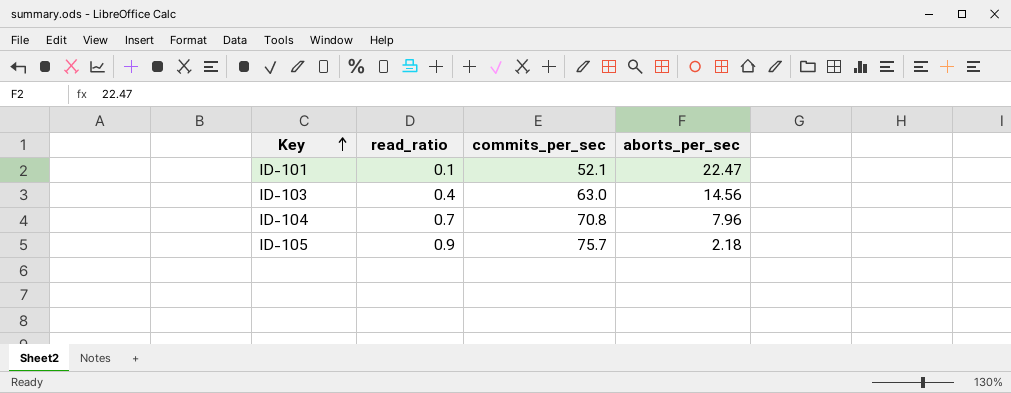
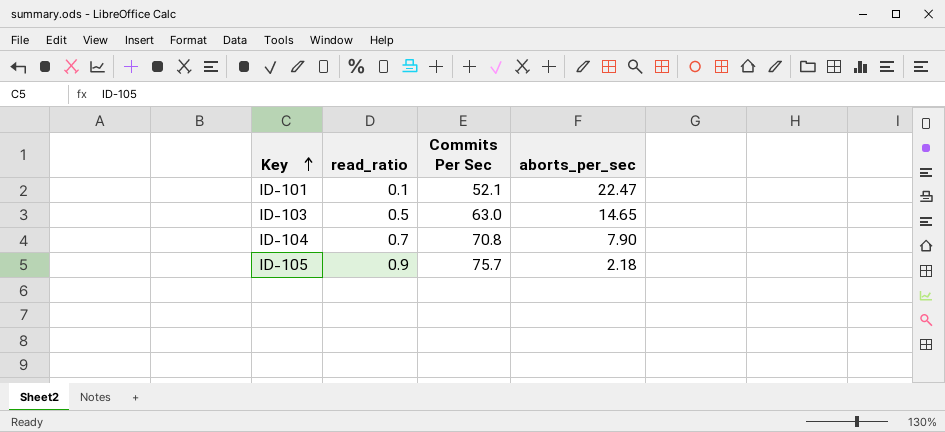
column name: commits_per_sec -> Commits Per Sec
ID-103 | read_ratio: 0.4 -> 0.5
ID-103 | aborts_per_sec: 14.56 -> 14.65
ID-104 | aborts_per_sec: 7.96 -> 7.90

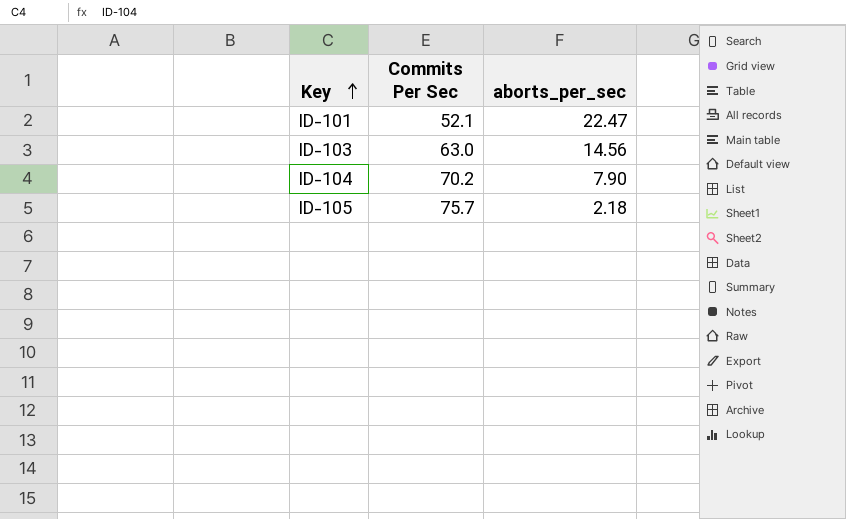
column read_ratio | position: 2 -> none
ID-103 | aborts_per_sec: 14.65 -> 14.56
ID-104 | Commits Per Sec: 70.8 -> 70.2

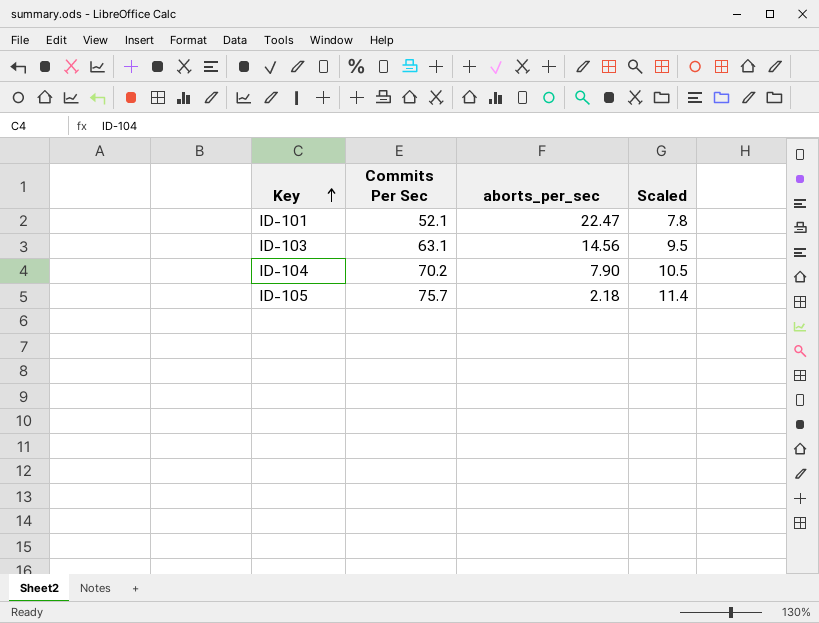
column Scaled | formula: none -> [Commits Per Sec] * 0.15
ID-103 | Commits Per Sec: 63.0 -> 63.1

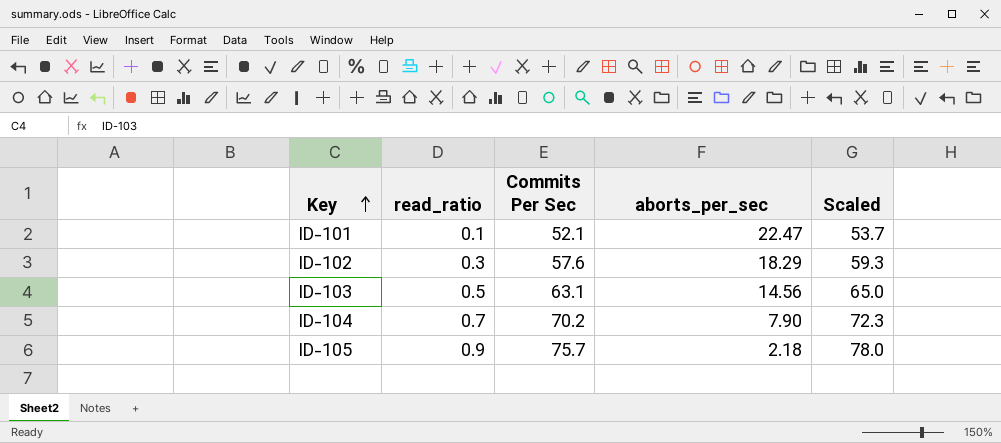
column read_ratio | position: none -> 2
column Scaled | formula: [Commits Per Sec] * 0.15 -> [Commits Per Sec] * 1.03
row ID-102: none -> 0.3 | 57.6 | 18.29 | 59.3

